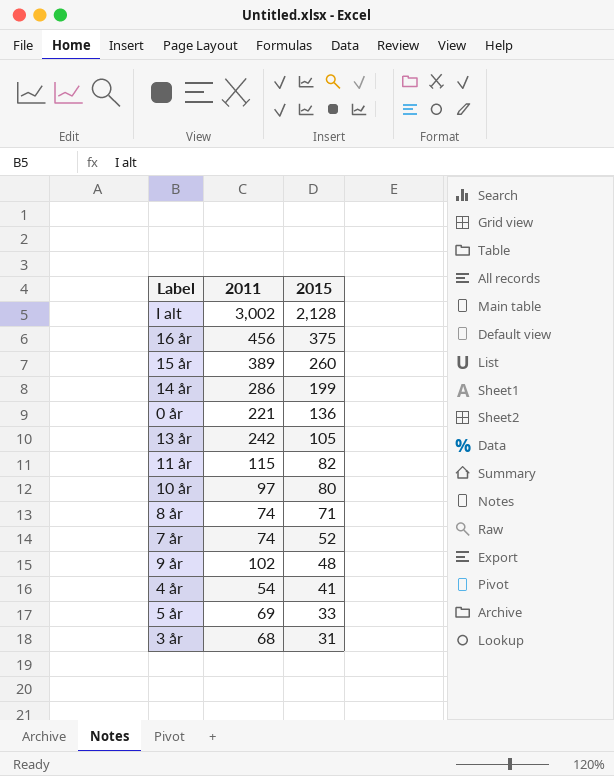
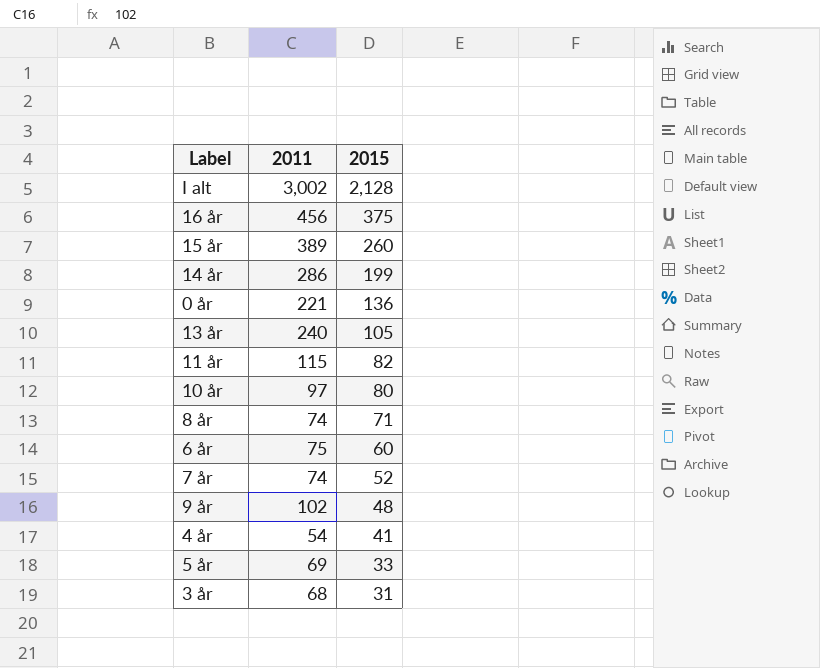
13 år | 2011: 242 -> 240
row 6 år: none -> 75 | 60

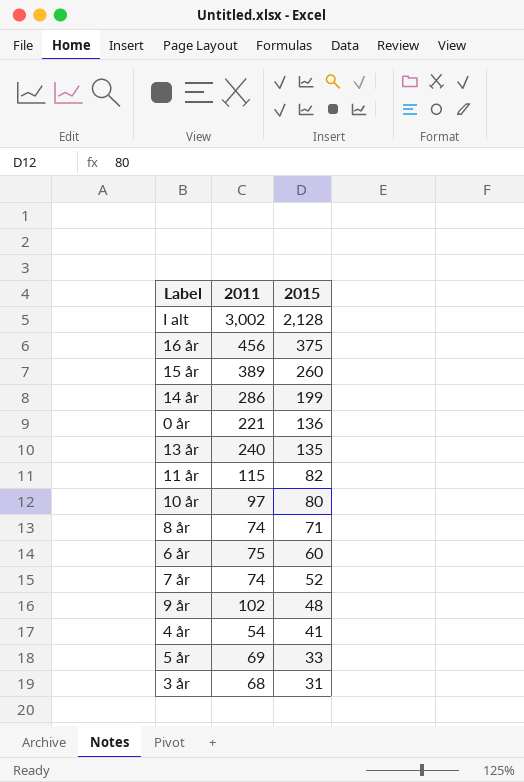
13 år | 2015: 105 -> 135

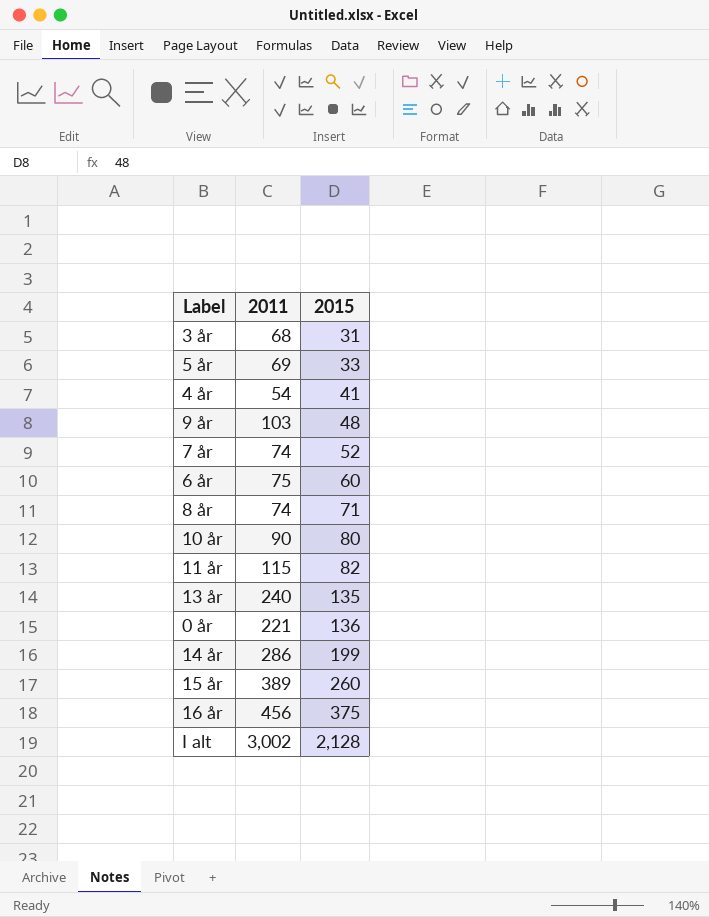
row order: 2015 descending -> 2015 ascending
9 år | 2011: 102 -> 103
10 år | 2011: 97 -> 90

